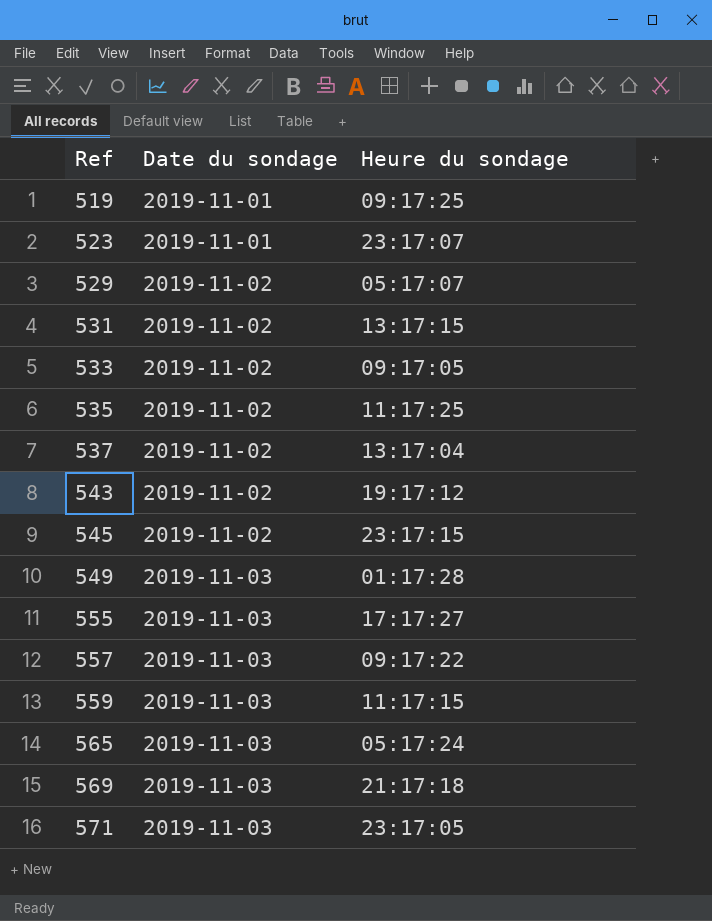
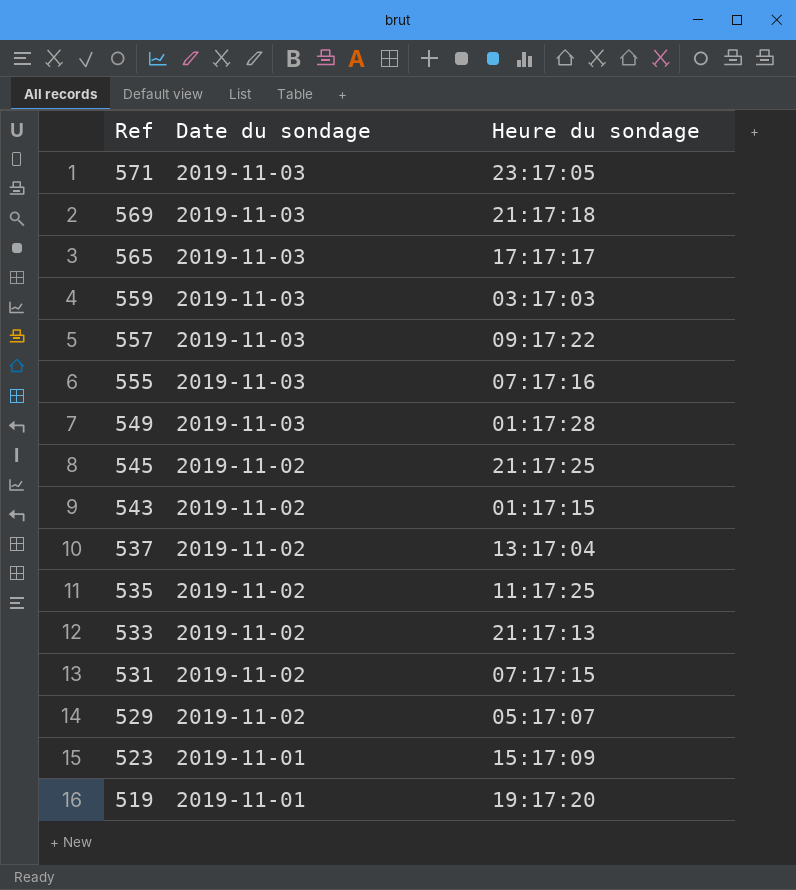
row order: Ref ascending -> Ref descending
565 | Heure du sondage: 05:17:24 -> 17:17:17
559 | Heure du sondage: 11:17:15 -> 03:17:03
555 | Heure du sondage: 17:17:27 -> 07:17:16
545 | Heure du sondage: 23:17:15 -> 21:17:25
543 | Heure du sondage: 19:17:12 -> 01:17:15
533 | Heure du sondage: 09:17:05 -> 21:17:13
531 | Heure du sondage: 13:17:15 -> 07:17:15
523 | Heure du sondage: 23:17:07 -> 15:17:09
519 | Heure du sondage: 09:17:25 -> 19:17:20

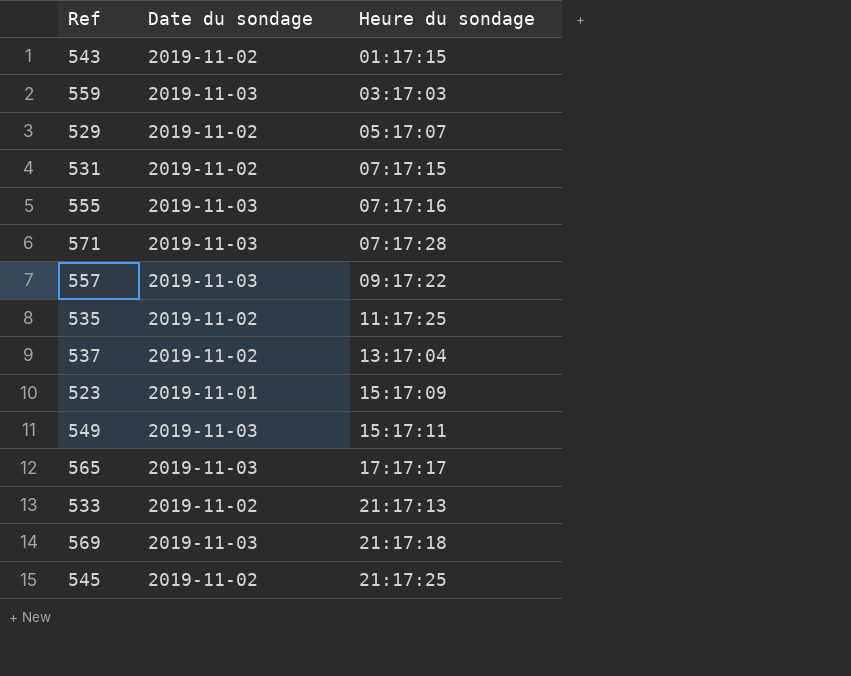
row order: Ref descending -> Heure du sondage ascending
row 519: 2019-11-01 | 19:17:20 -> none
571 | Heure du sondage: 23:17:05 -> 07:17:28
549 | Heure du sondage: 01:17:28 -> 15:17:11

